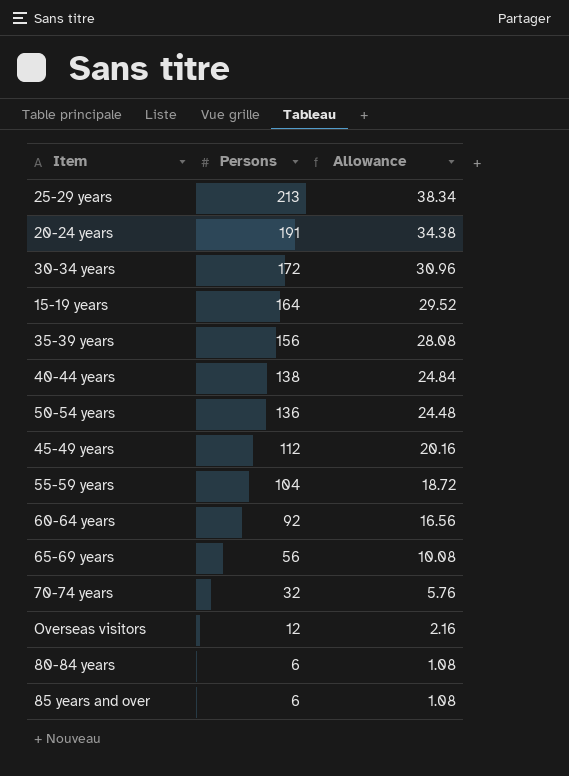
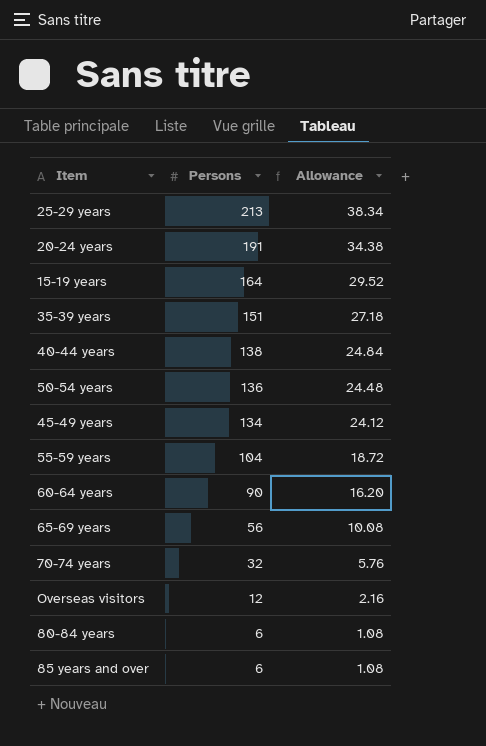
row 30-34 years: 172 | 30.96 -> none
35-39 years | Persons: 156 -> 151
35-39 years | Allowance: 28.08 -> 27.18
45-49 years | Persons: 112 -> 134
45-49 years | Allowance: 20.16 -> 24.12
60-64 years | Persons: 92 -> 90
60-64 years | Allowance: 16.56 -> 16.20

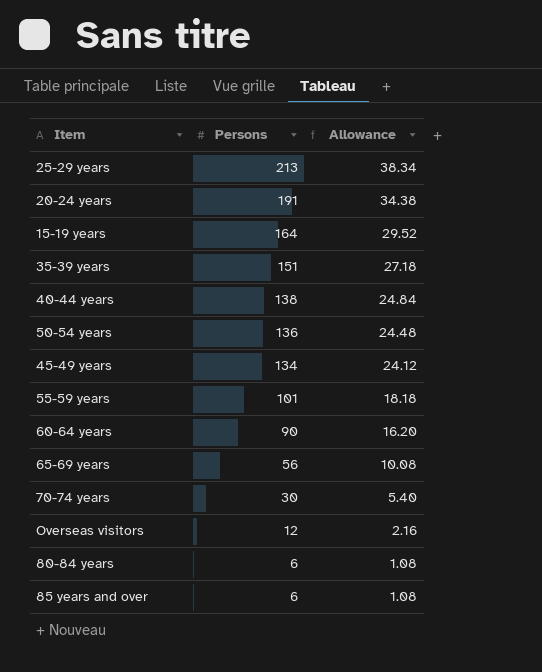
55-59 years | Persons: 104 -> 101
55-59 years | Allowance: 18.72 -> 18.18
70-74 years | Persons: 32 -> 30
70-74 years | Allowance: 5.76 -> 5.40

